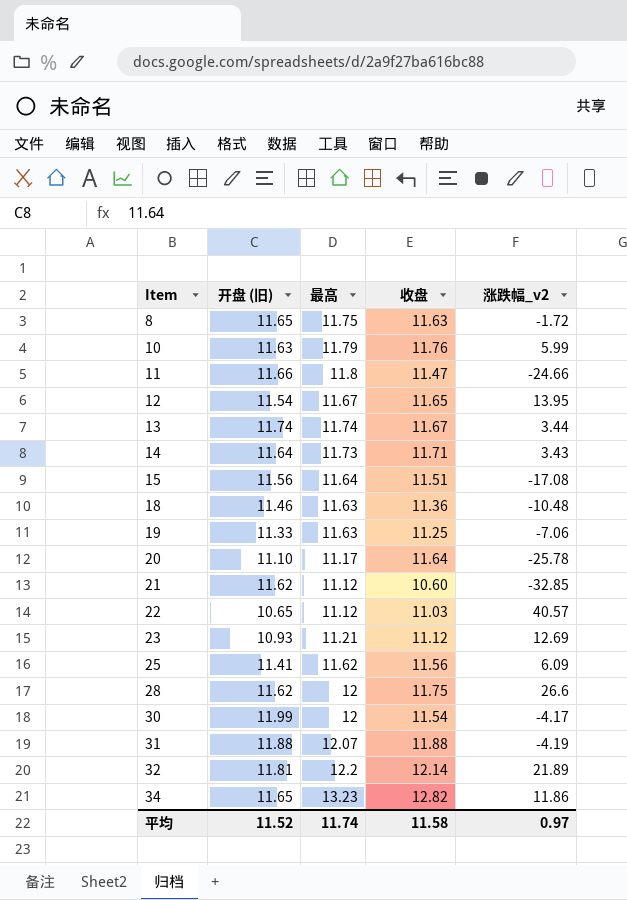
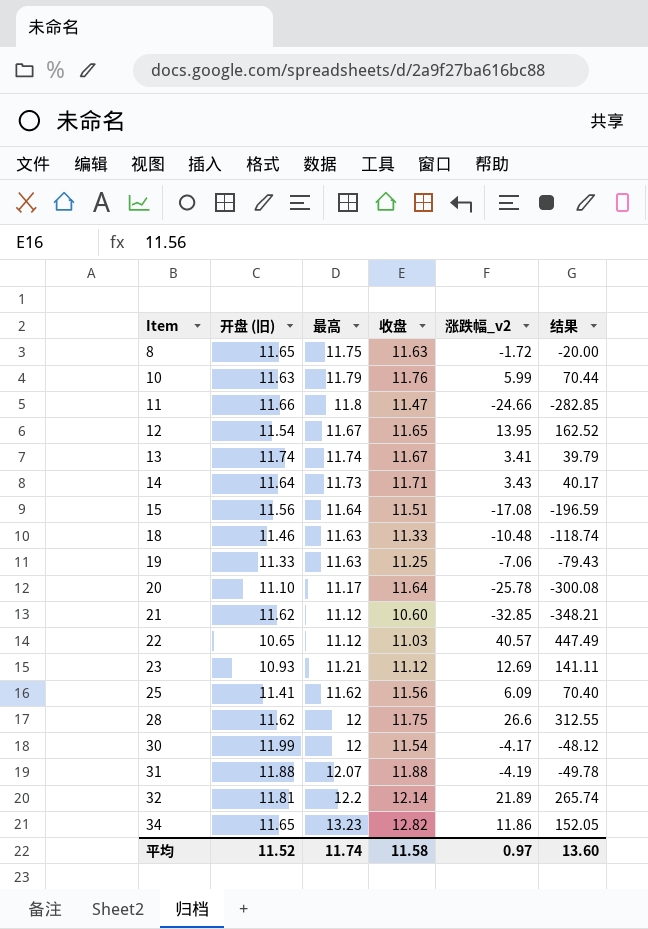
column 结果 | formula: none -> [收盘] * [涨跌幅_v2]
13 | 涨跌幅_v2: 3.44 -> 3.41
18 | 收盘: 11.36 -> 11.33

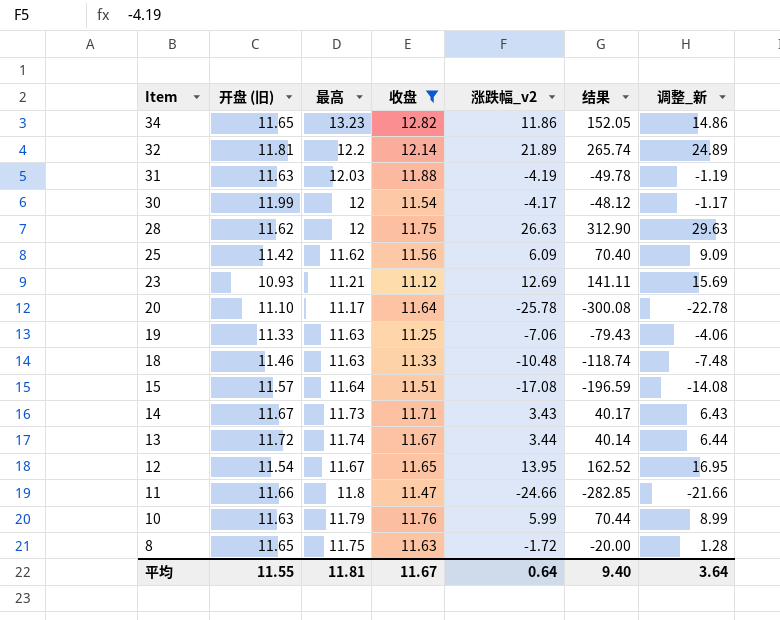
filter: none -> 收盘 >= 11.12
row order: Item ascending -> Item descending
column 调整_新 | formula: none -> [涨跌幅_v2] + 3
31 | 开盘 (旧): 11.88 -> 11.63
31 | 最高: 12.07 -> 12.03
28 | 涨跌幅_v2: 26.6 -> 26.63
28 | 结果: 312.55 -> 312.90
25 | 开盘 (旧): 11.41 -> 11.42
15 | 开盘 (旧): 11.56 -> 11.57
14 | 开盘 (旧): 11.64 -> 11.67
13 | 开盘 (旧): 11.74 -> 11.72
13 | 涨跌幅_v2: 3.41 -> 3.44
13 | 结果: 39.79 -> 40.14
平均 | 开盘 (旧): 11.52 -> 11.55
平均 | 最高: 11.74 -> 11.81
平均 | 收盘: 11.58 -> 11.67
平均 | 涨跌幅_v2: 0.97 -> 0.64
平均 | 结果: 13.60 -> 9.40

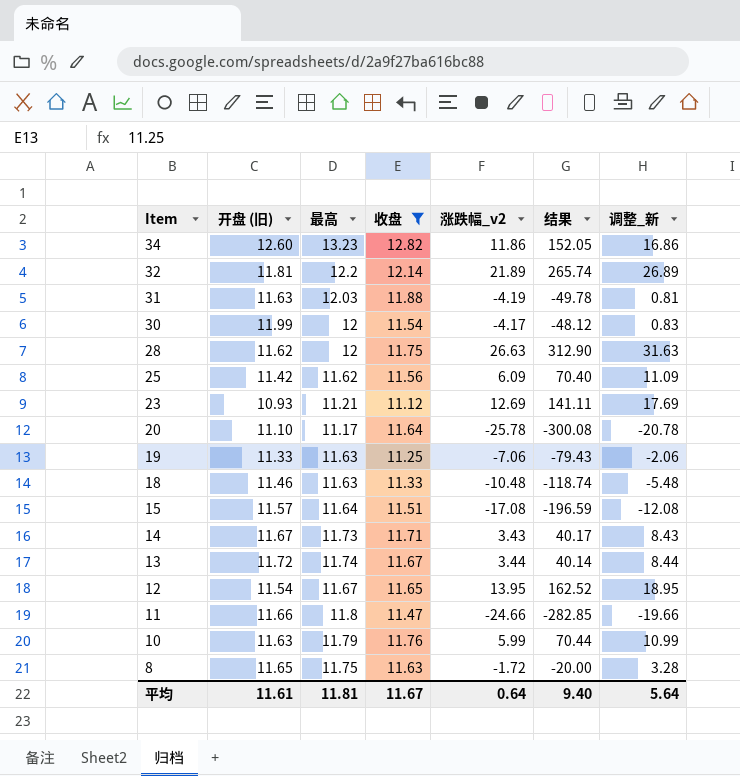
column 调整_新 | formula: [涨跌幅_v2] + 3 -> [涨跌幅_v2] + 5
34 | 开盘 (旧): 11.65 -> 12.60
平均 | 开盘 (旧): 11.55 -> 11.61
平均 | 调整_新: 3.64 -> 5.64

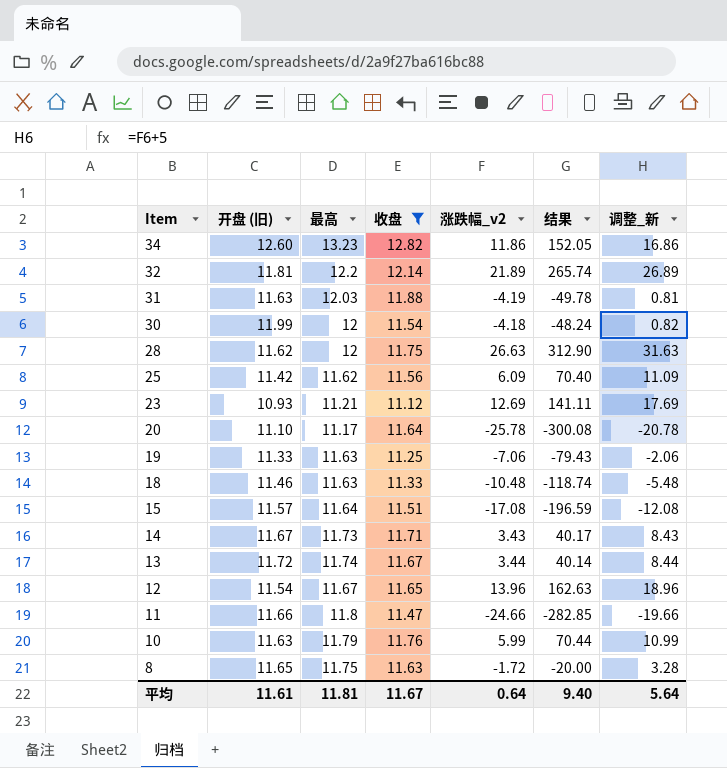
30 | 涨跌幅_v2: -4.17 -> -4.18
30 | 结果: -48.12 -> -48.24
30 | 调整_新: 0.83 -> 0.82
12 | 涨跌幅_v2: 13.95 -> 13.96
12 | 结果: 162.52 -> 162.63
12 | 调整_新: 18.95 -> 18.96

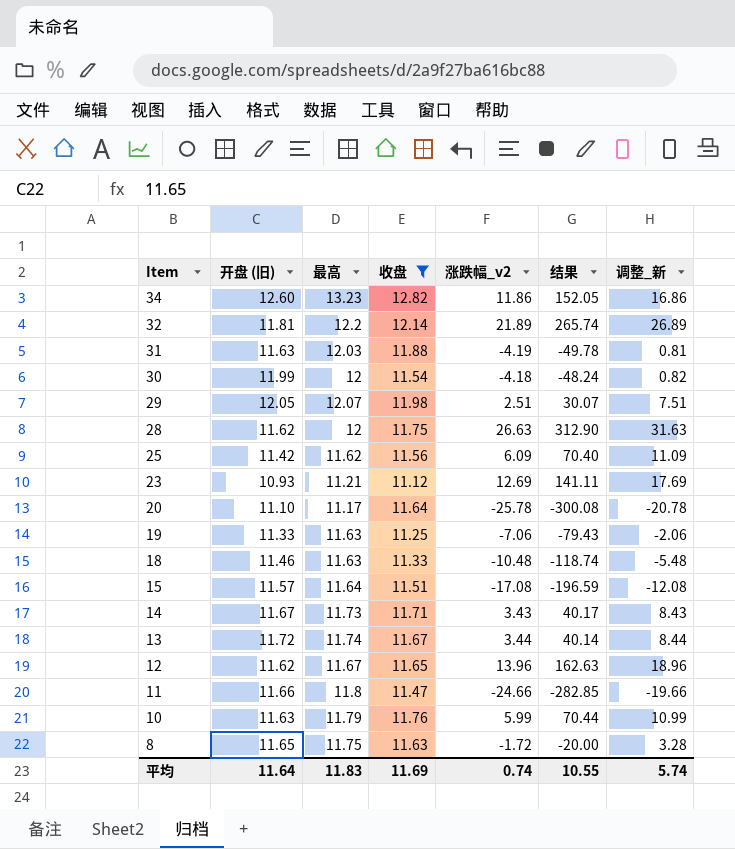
row 29: none -> 12.05 | 12.07 | 11.98 | 2.51 | 30.07 | 7.51
12 | 开盘 (旧): 11.54 -> 11.62
平均 | 开盘 (旧): 11.61 -> 11.64
平均 | 最高: 11.81 -> 11.83
平均 | 收盘: 11.67 -> 11.69
平均 | 涨跌幅_v2: 0.64 -> 0.74
平均 | 结果: 9.40 -> 10.55
平均 | 调整_新: 5.64 -> 5.74

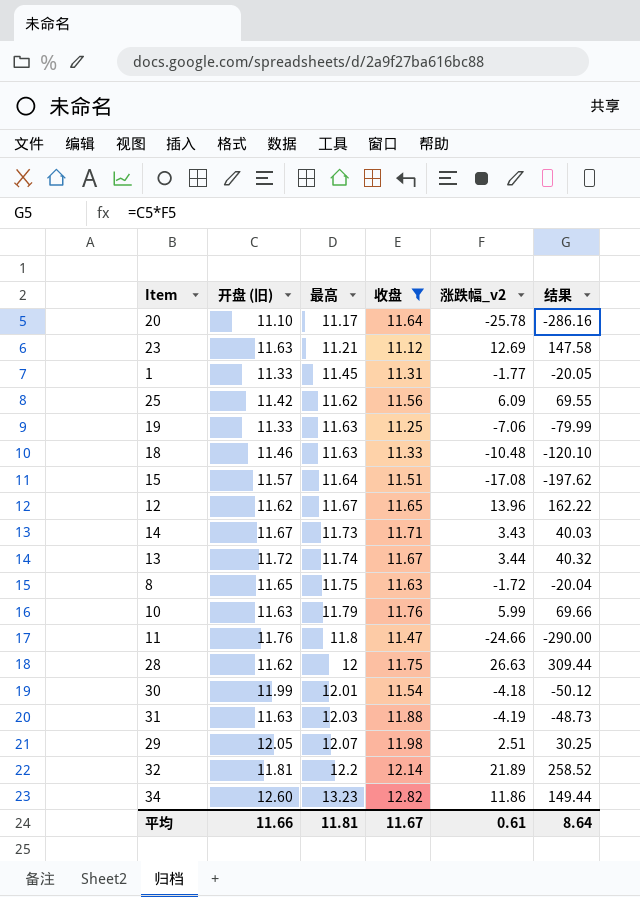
row order: Item descending -> 最高 ascending
column 调整_新 | formula: [涨跌幅_v2] + 5 -> none
column 结果 | formula: [收盘] * [涨跌幅_v2] -> [开盘 (旧)] * [涨跌幅_v2]
23 | 开盘 (旧): 10.93 -> 11.63
row 1: none -> 11.33 | 11.45 | 11.31 | -1.77 | -20.05
11 | 开盘 (旧): 11.66 -> 11.76
30 | 最高: 12 -> 12.01
平均 | 开盘 (旧): 11.64 -> 11.66
平均 | 最高: 11.83 -> 11.81
平均 | 收盘: 11.69 -> 11.67
平均 | 涨跌幅_v2: 0.74 -> 0.61
平均 | 结果: 10.55 -> 8.64

